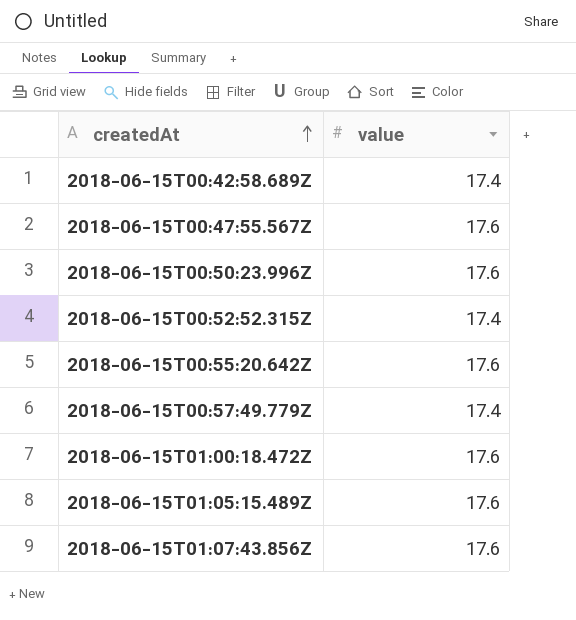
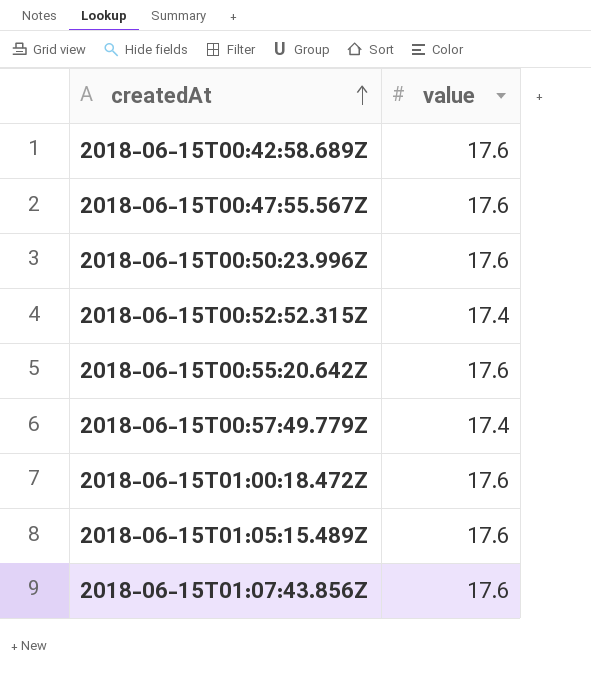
2018-06-15T00:42:58.689Z | value: 17.4 -> 17.6

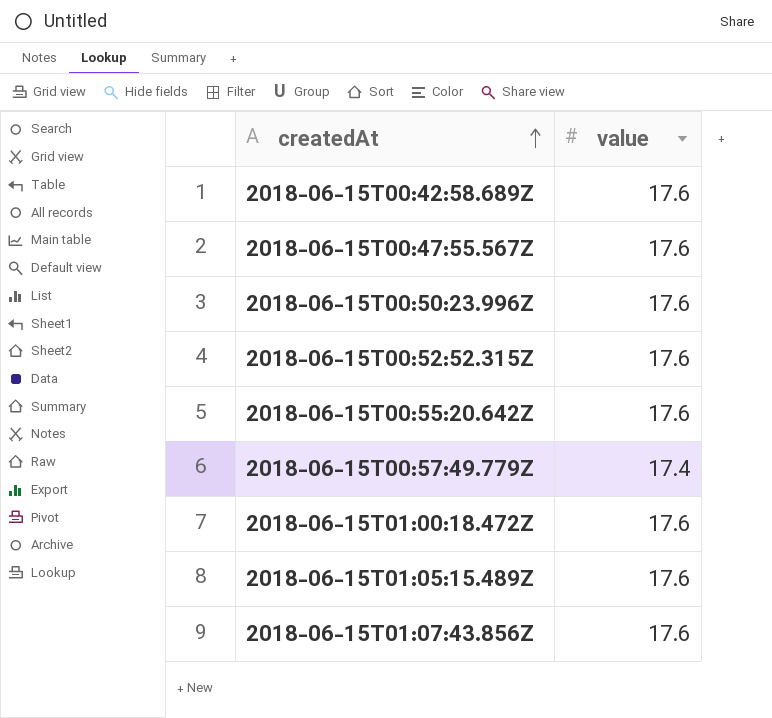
2018-06-15T00:52:52.315Z | value: 17.4 -> 17.6

